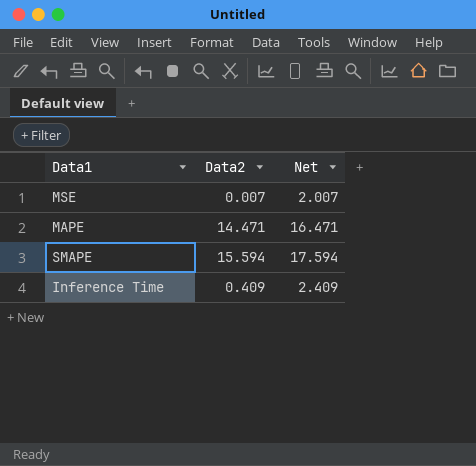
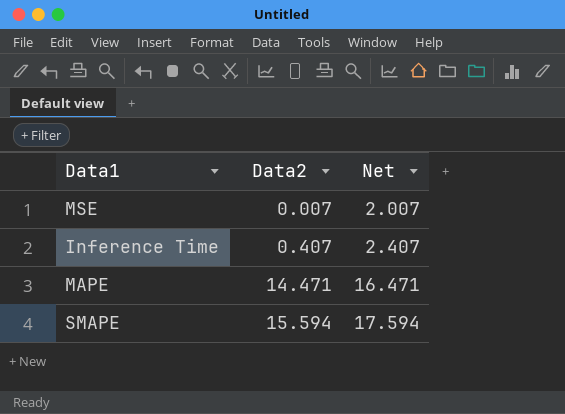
row order: none -> Data2 ascending
Inference Time | Data2: 0.409 -> 0.407
Inference Time | Net: 2.409 -> 2.407

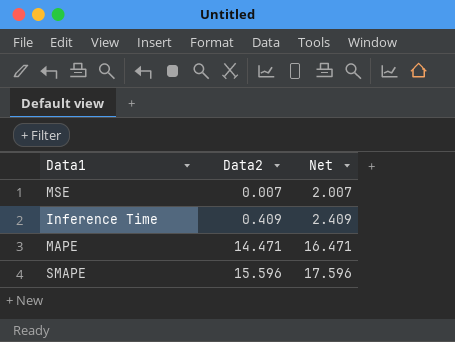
Inference Time | Data2: 0.407 -> 0.409
Inference Time | Net: 2.407 -> 2.409
SMAPE | Data2: 15.594 -> 15.596
SMAPE | Net: 17.594 -> 17.596

